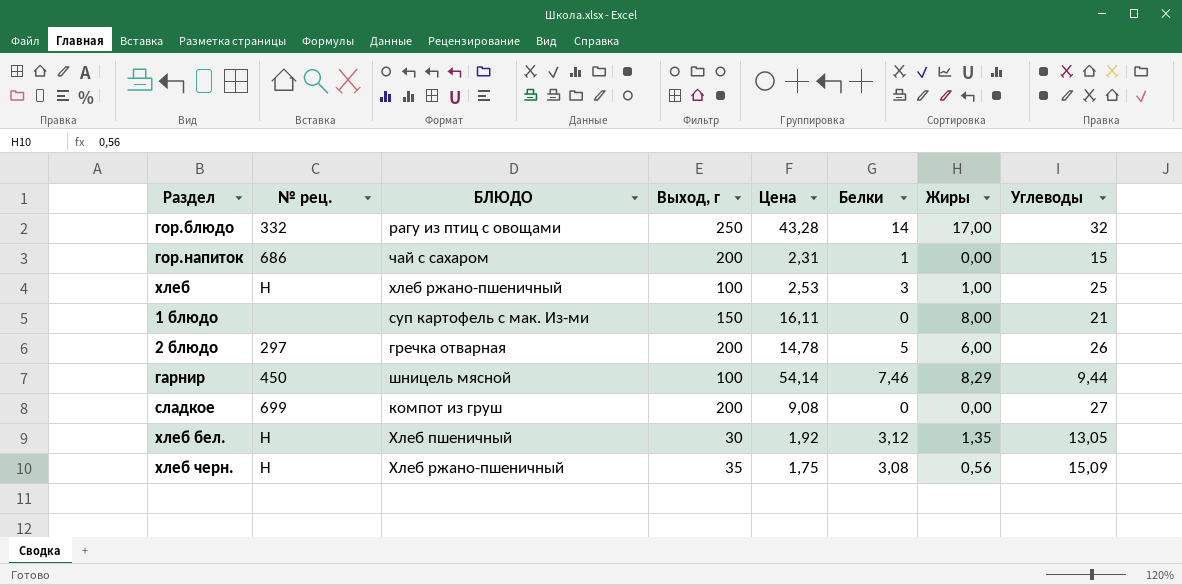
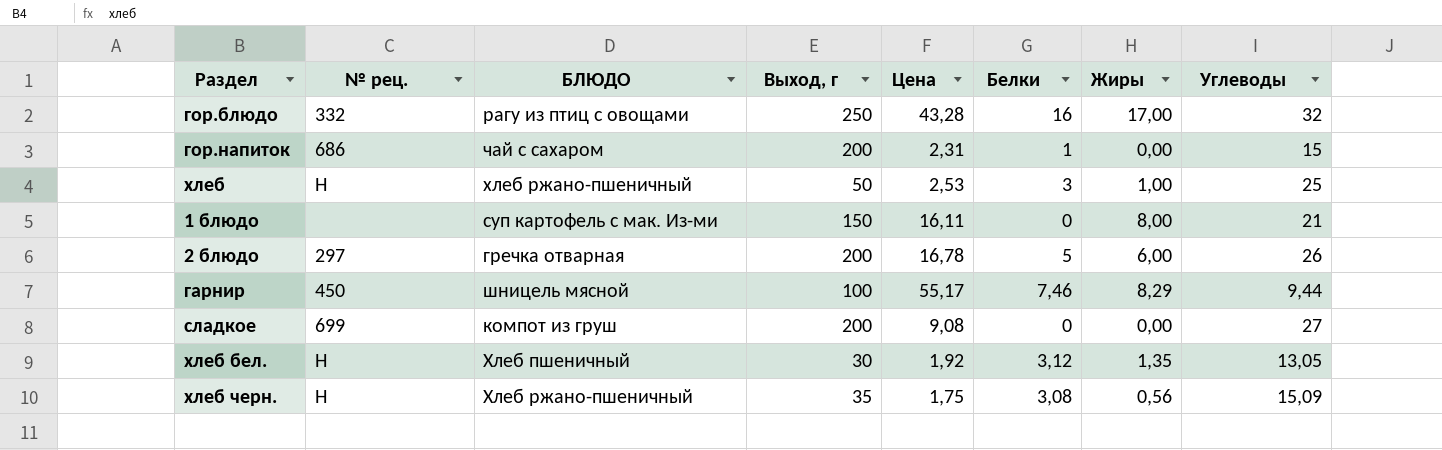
гор.блюдо | Белки: 14 -> 16
хлеб | Выход, г: 100 -> 50
2 блюдо | Цена: 14,78 -> 16,78
гарнир | Цена: 54,14 -> 55,17

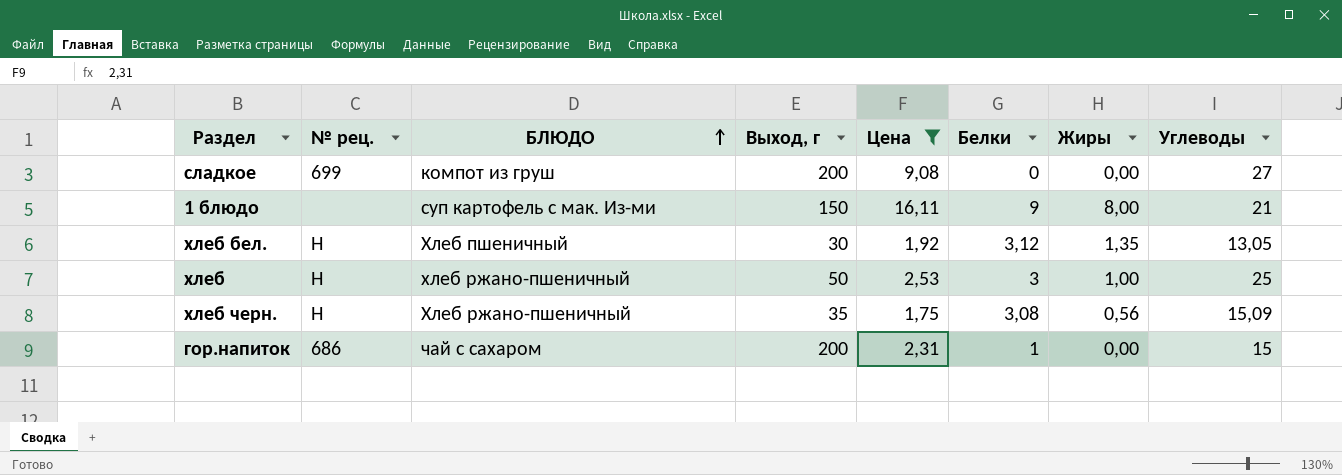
filter: none -> Цена <= 16,11
row order: none -> БЛЮДО ascending
1 блюдо | Белки: 0 -> 9

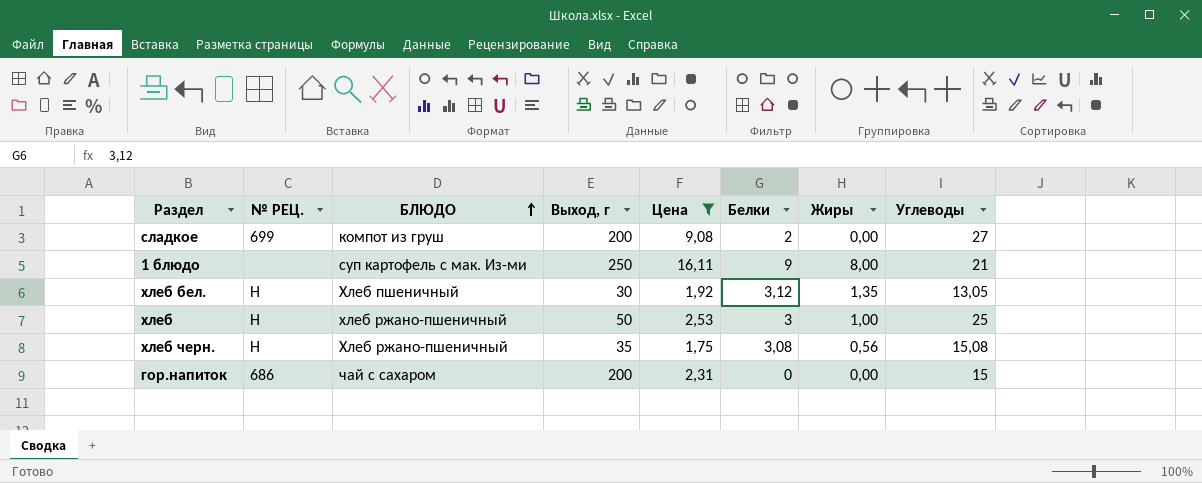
column name: № рец. -> № РЕЦ.
сладкое | Белки: 0 -> 2
1 блюдо | Выход, г: 150 -> 250
хлеб черн. | Углеводы: 15,09 -> 15,08
гор.напиток | Белки: 1 -> 0

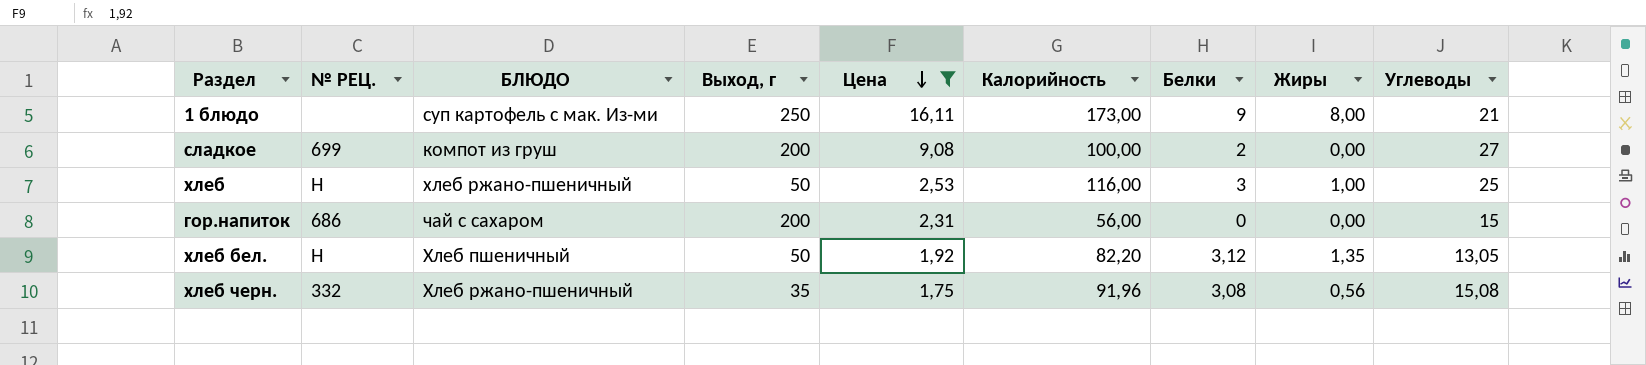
row order: БЛЮДО ascending -> Цена descending
column Калорийность | position: none -> 6
хлеб бел. | Выход, г: 30 -> 50
хлеб черн. | № РЕЦ.: Н -> 332

